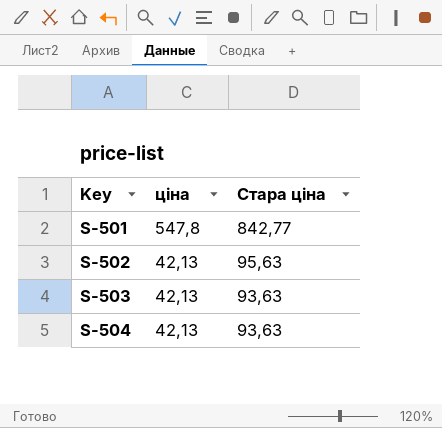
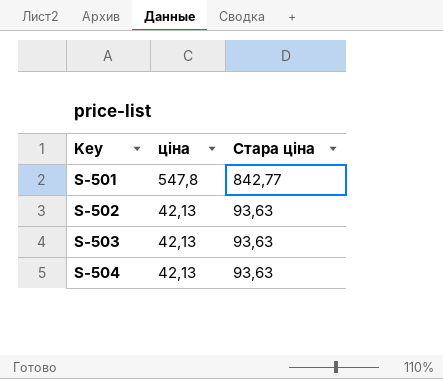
S-502 | Стара ціна: 95,63 -> 93,63

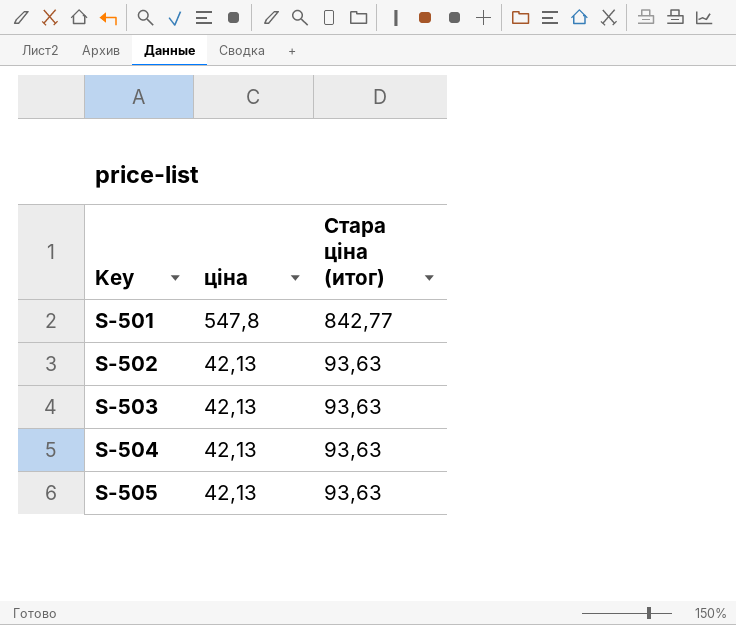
column name: Стара ціна -> Стара ціна (итог)
row S-505: none -> 42,13 | 93,63

